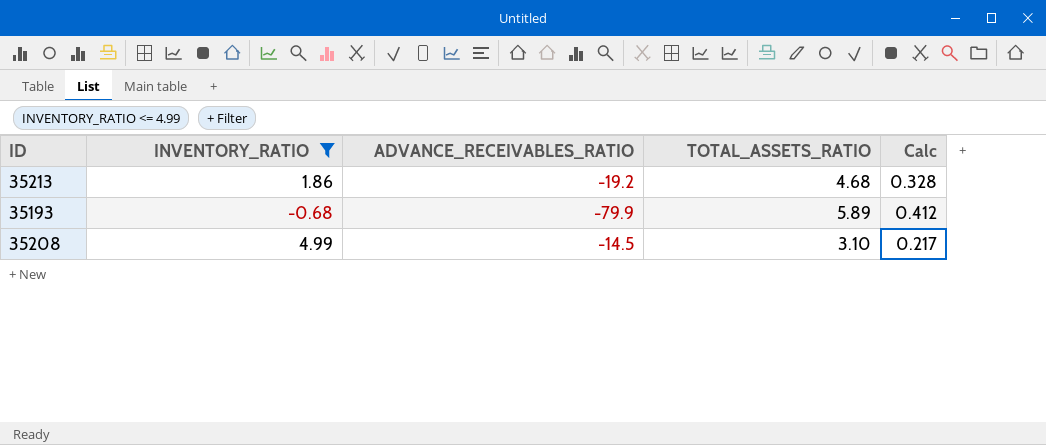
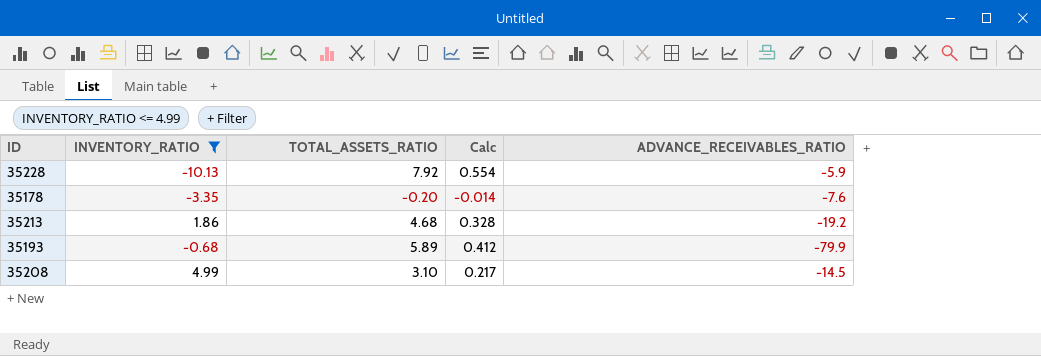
column ADVANCE_RECEIVABLES_RATIO | position: 3 -> 5
row 35228: none -> -10.13 | 7.92 | 0.554 | -5.9
row 35178: none -> -3.35 | -0.20 | -0.014 | -7.6

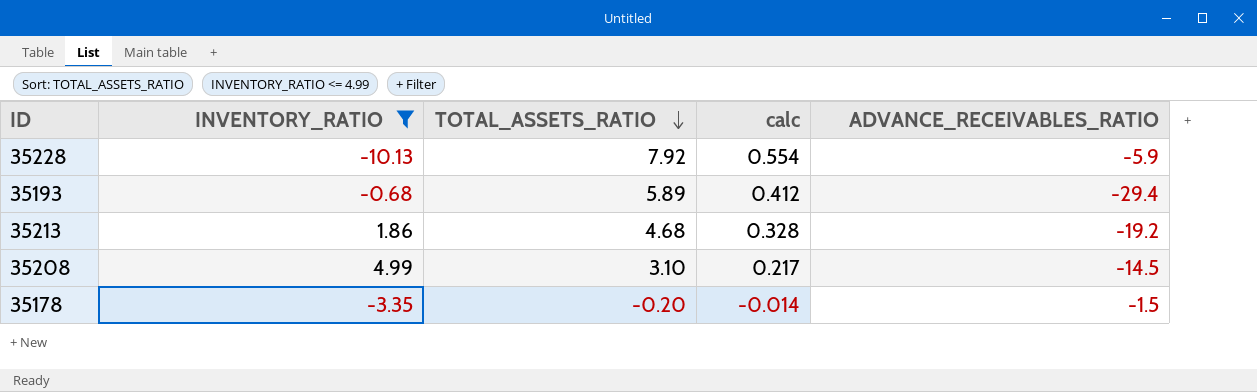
row order: none -> TOTAL_ASSETS_RATIO descending
column name: Calc -> calc
35193 | ADVANCE_RECEIVABLES_RATIO: -79.9 -> -29.4
35178 | ADVANCE_RECEIVABLES_RATIO: -7.6 -> -1.5

